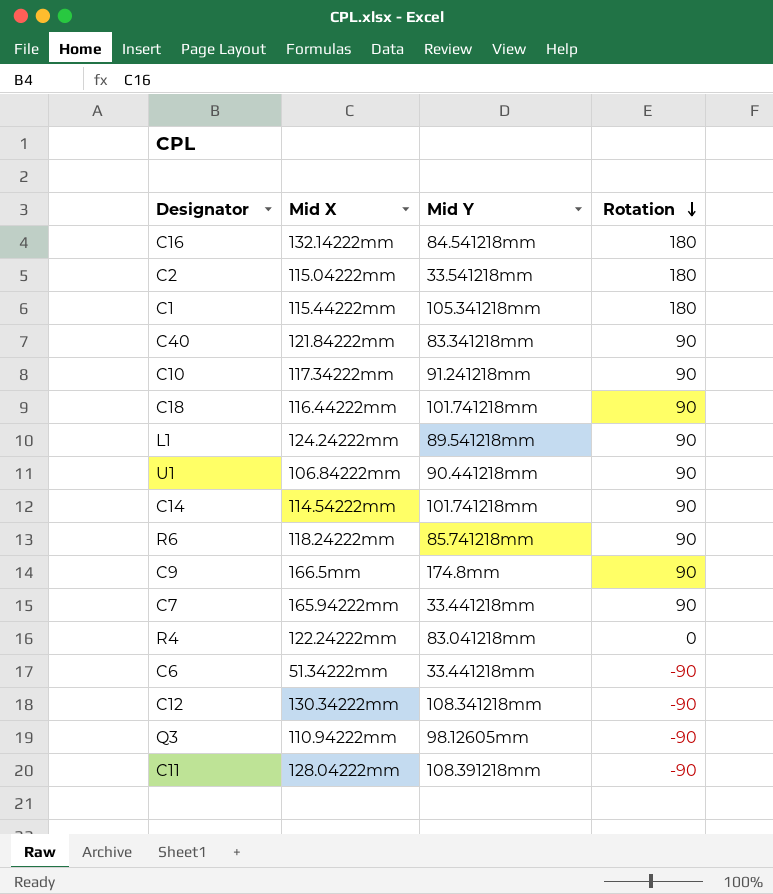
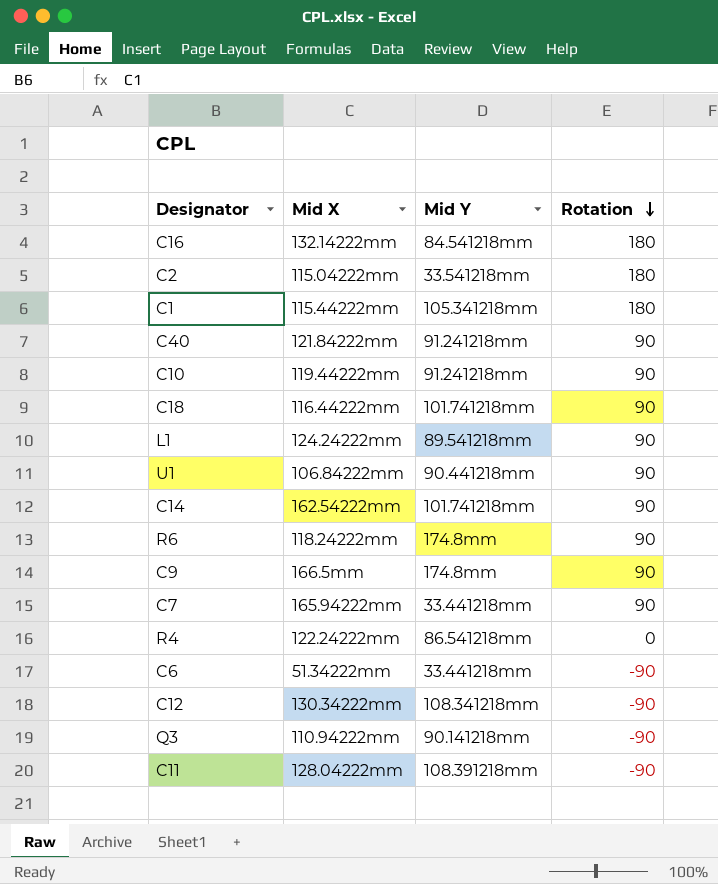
C40 | Mid Y: 83.341218mm -> 91.241218mm
C10 | Mid X: 117.34222mm -> 119.44222mm
C14 | Mid X: 114.54222mm -> 162.54222mm
R6 | Mid Y: 85.741218mm -> 174.8mm
R4 | Mid Y: 83.041218mm -> 86.541218mm
Q3 | Mid Y: 98.12605mm -> 90.141218mm

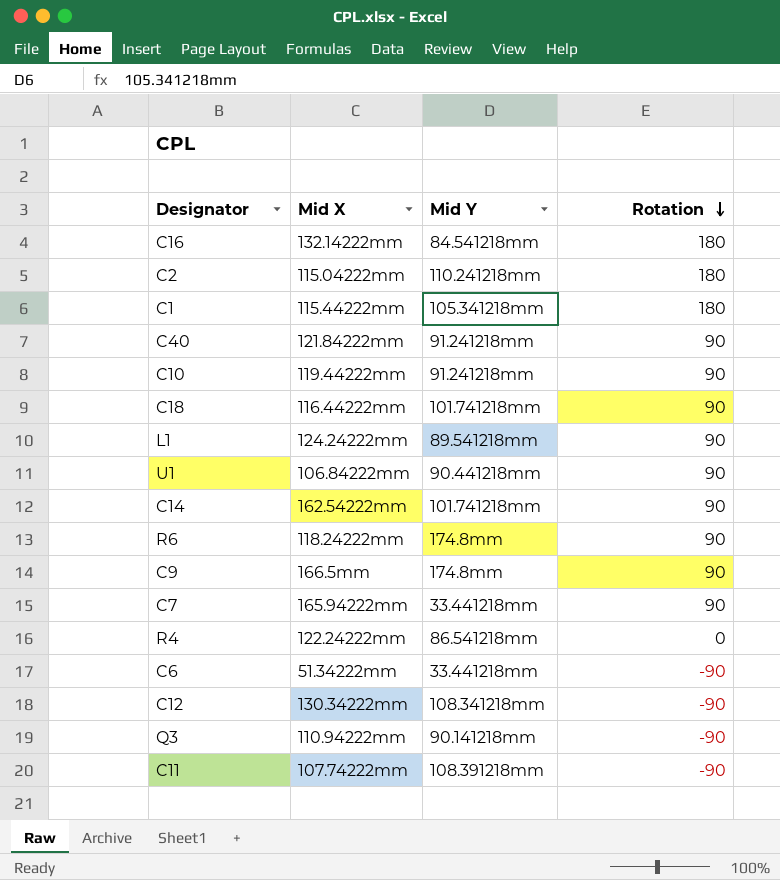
C2 | Mid Y: 33.541218mm -> 110.241218mm
C11 | Mid X: 128.04222mm -> 107.74222mm

